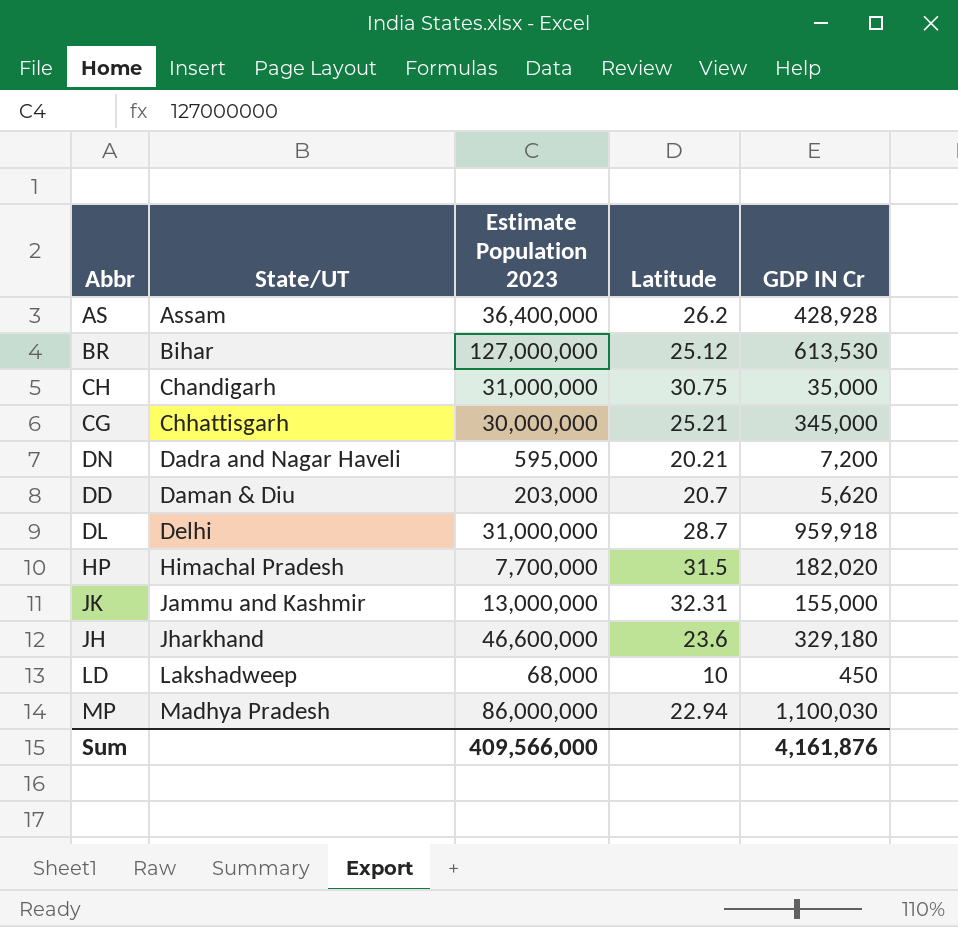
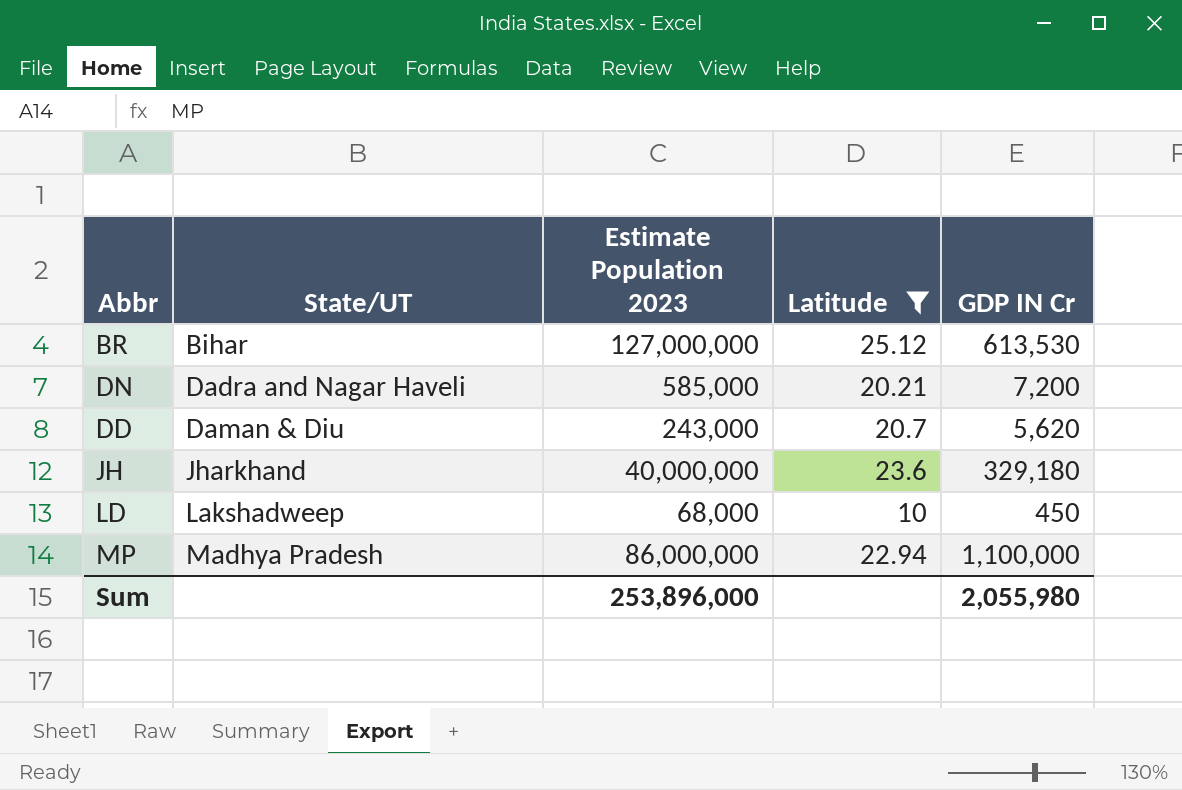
filter: none -> Latitude <= 25.12
DN | Estimate Population 2023: 595,000 -> 585,000
DD | Estimate Population 2023: 203,000 -> 243,000
JH | Estimate Population 2023: 46,600,000 -> 40,000,000
MP | GDP IN Cr: 1,100,030 -> 1,100,000
Sum | Estimate Population 2023: 409,566,000 -> 253,896,000
Sum | GDP IN Cr: 4,161,876 -> 2,055,980

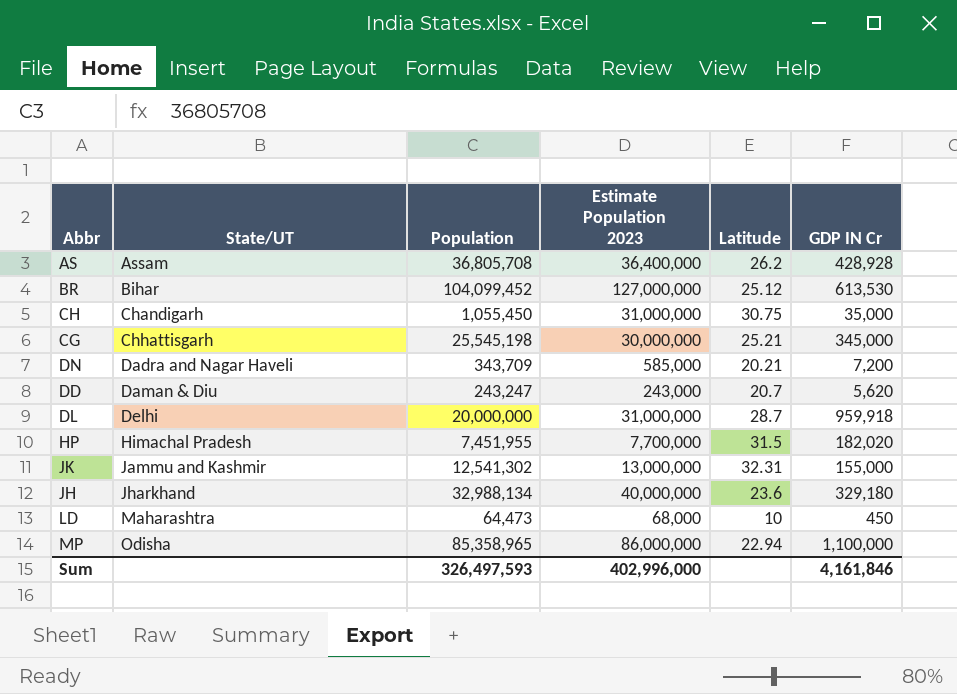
filter: Latitude <= 25.12 -> none
column Population | position: none -> 3
LD | State/UT: Lakshadweep -> Maharashtra
MP | State/UT: Madhya Pradesh -> Odisha
Sum | Estimate Population 2023: 253,896,000 -> 402,996,000
Sum | GDP IN Cr: 2,055,980 -> 4,161,846

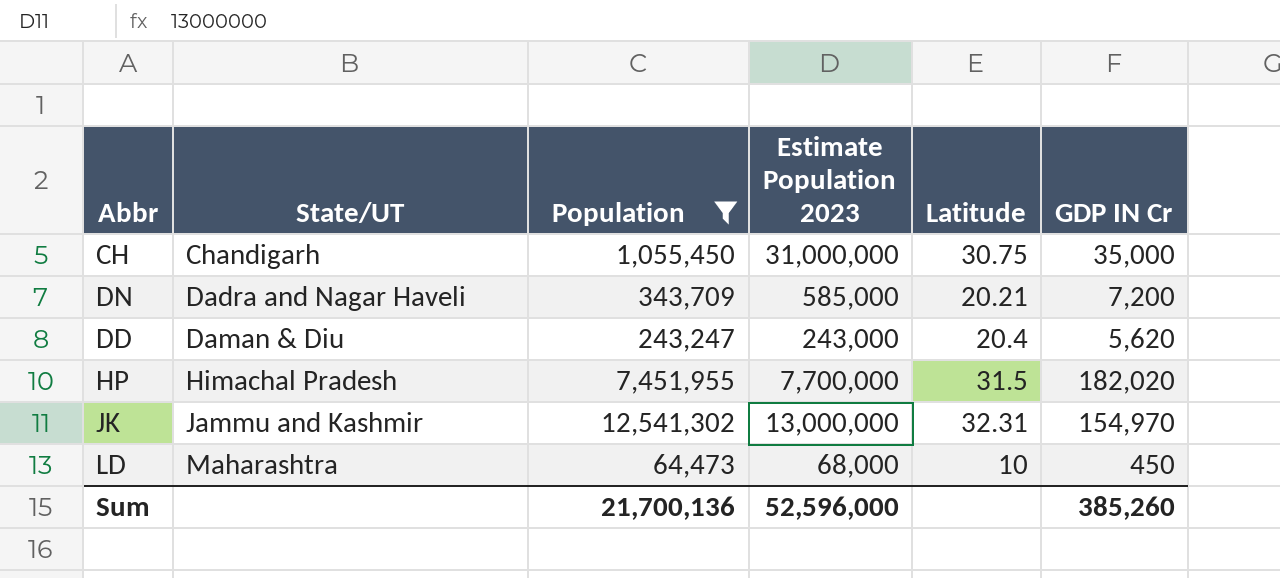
filter: none -> Population <= 12,541,302
DD | Latitude: 20.7 -> 20.4
JK | GDP IN Cr: 155,000 -> 154,970
Sum | Population: 326,497,593 -> 21,700,136
Sum | Estimate Population 2023: 402,996,000 -> 52,596,000
Sum | GDP IN Cr: 4,161,846 -> 385,260

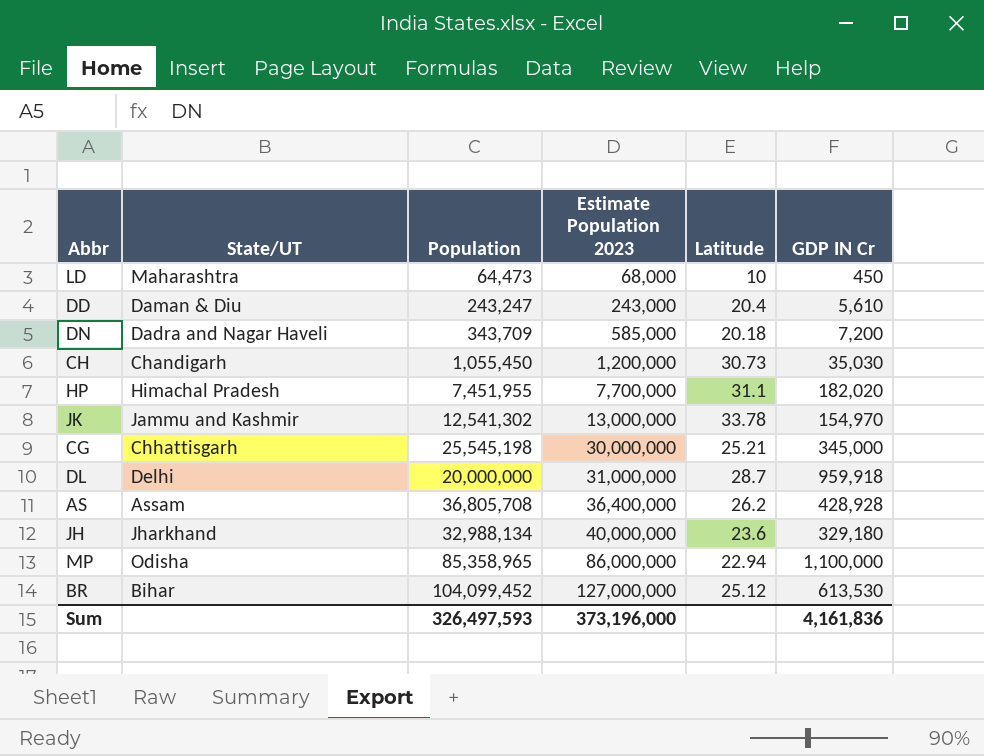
filter: Population <= 12,541,302 -> none
row order: State/UT ascending -> Estimate Population 2023 ascending
DD | GDP IN Cr: 5,620 -> 5,610
DN | Latitude: 20.21 -> 20.18
CH | Estimate Population 2023: 31,000,000 -> 1,200,000
CH | Latitude: 30.75 -> 30.73
CH | GDP IN Cr: 35,000 -> 35,030
HP | Latitude: 31.5 -> 31.1
JK | Latitude: 32.31 -> 33.78
Sum | Population: 21,700,136 -> 326,497,593
Sum | Estimate Population 2023: 52,596,000 -> 373,196,000
Sum | GDP IN Cr: 385,260 -> 4,161,836

